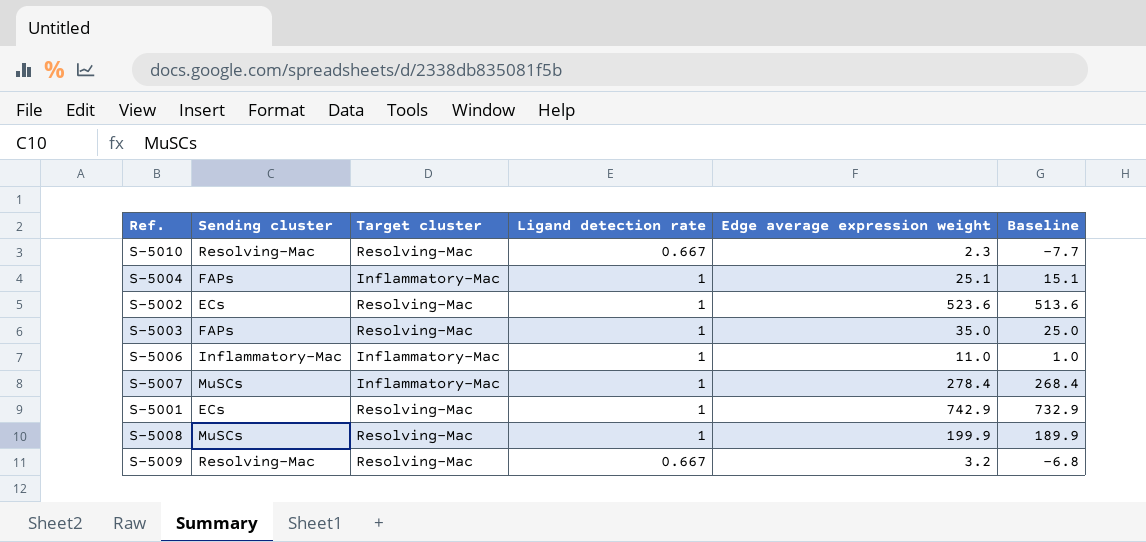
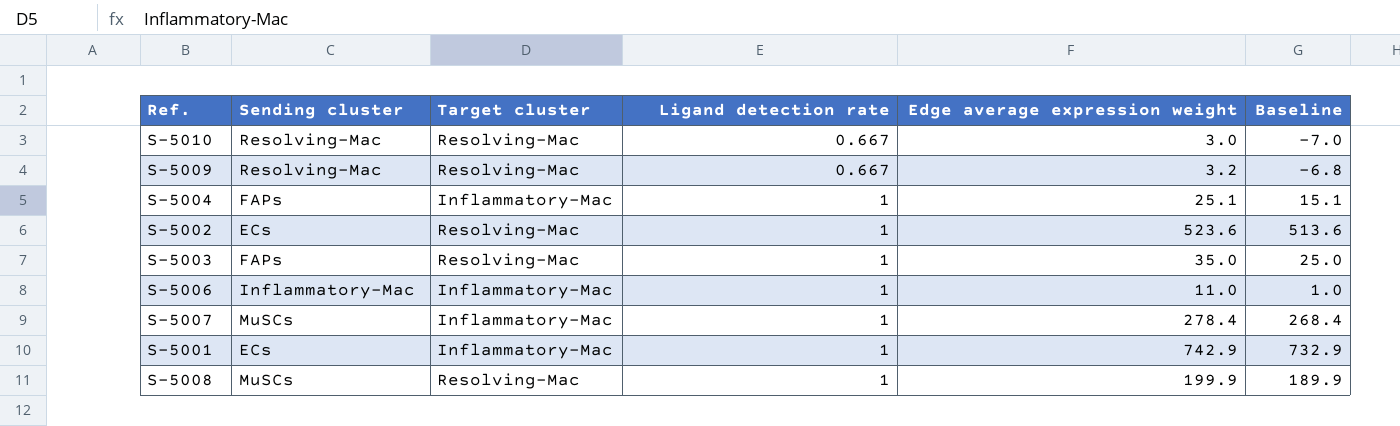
row order: none -> Ligand detection rate ascending
S-5010 | Edge average expression weight: 2.3 -> 3.0
S-5010 | Baseline: -7.7 -> -7.0
S-5001 | Target cluster: Resolving-Mac -> Inflammatory-Mac

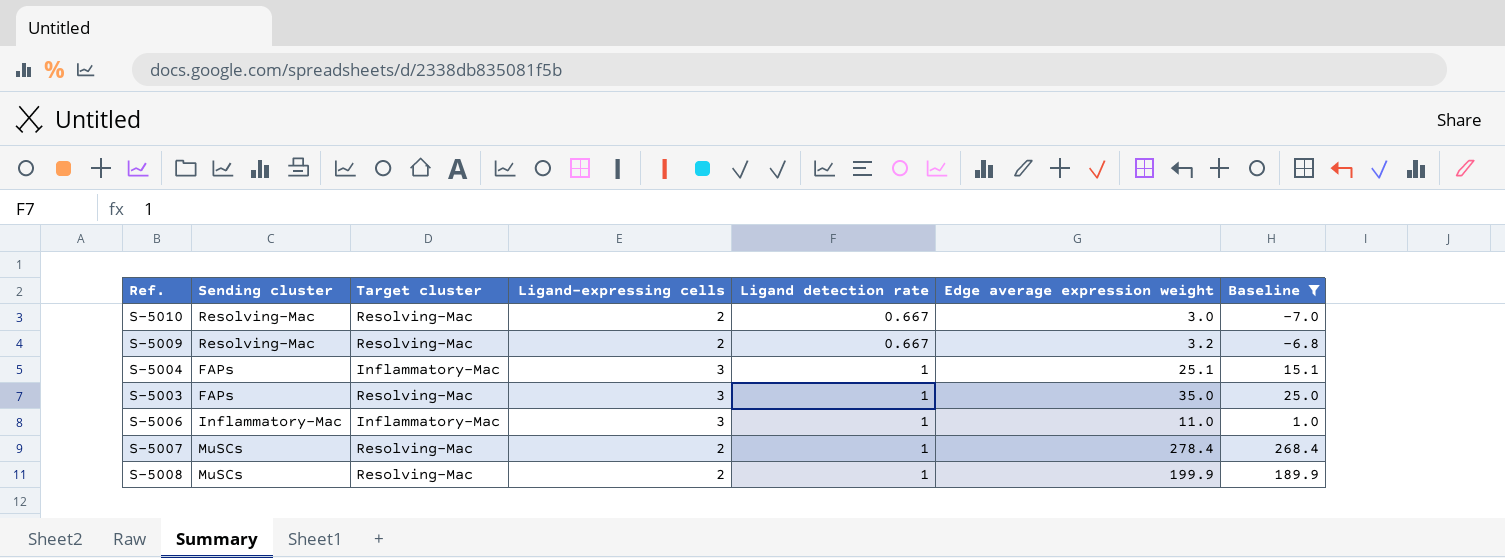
filter: none -> Baseline <= 268.4
column Ligand-expressing cells | position: none -> 4
S-5007 | Target cluster: Inflammatory-Mac -> Resolving-Mac

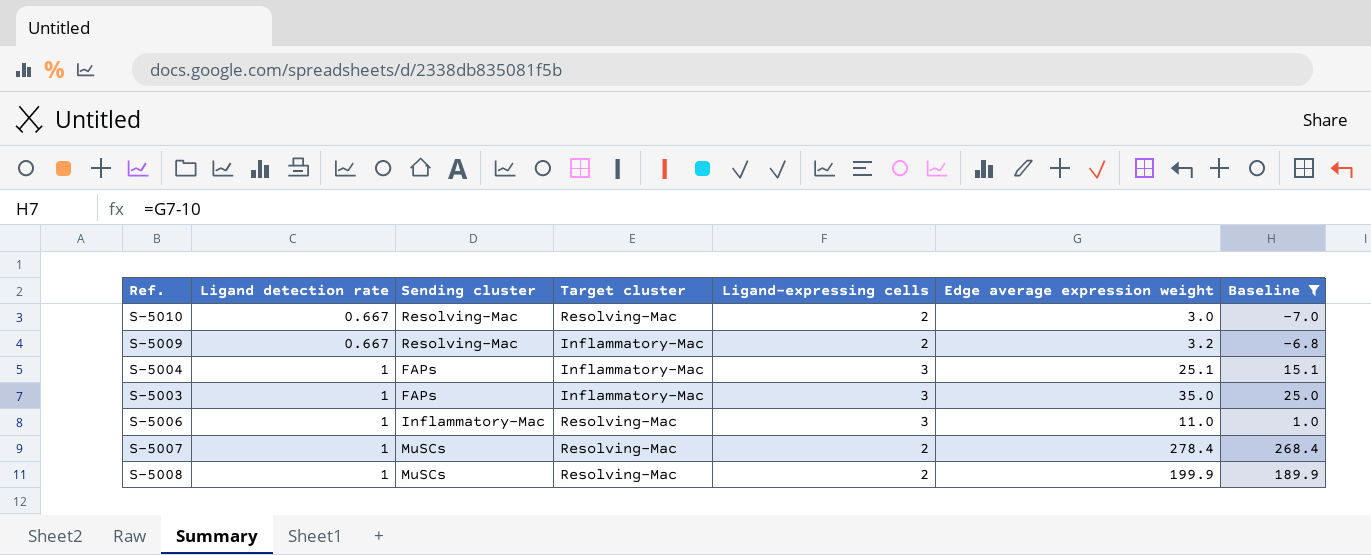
column Ligand detection rate | position: 5 -> 2
S-5009 | Target cluster: Resolving-Mac -> Inflammatory-Mac
S-5003 | Target cluster: Resolving-Mac -> Inflammatory-Mac
S-5006 | Target cluster: Inflammatory-Mac -> Resolving-Mac

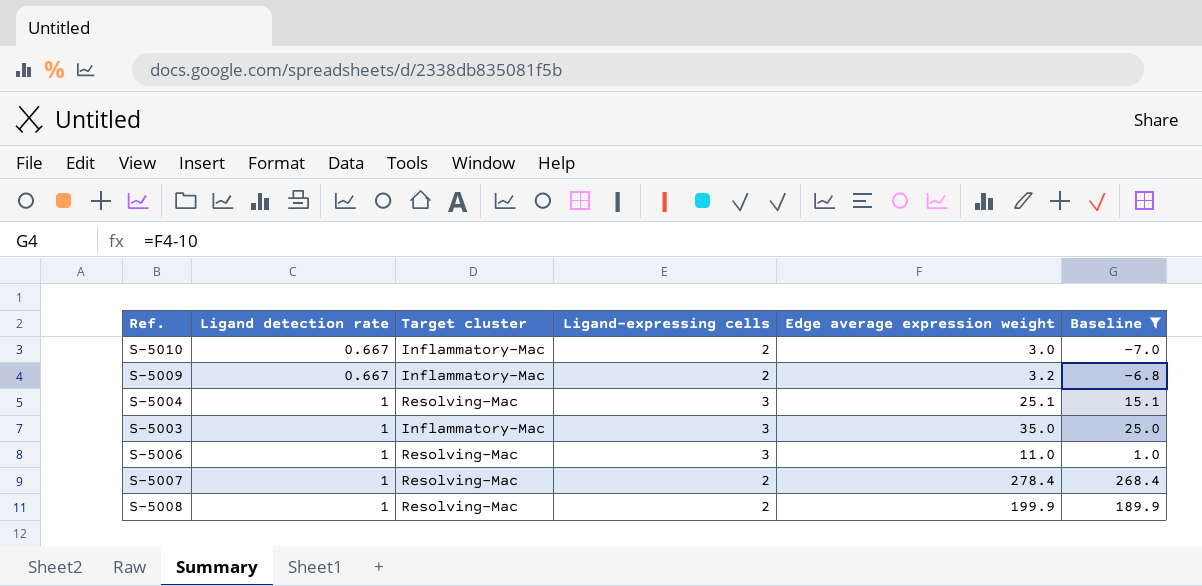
column Sending cluster | position: 3 -> none
S-5010 | Target cluster: Resolving-Mac -> Inflammatory-Mac
S-5004 | Target cluster: Inflammatory-Mac -> Resolving-Mac

